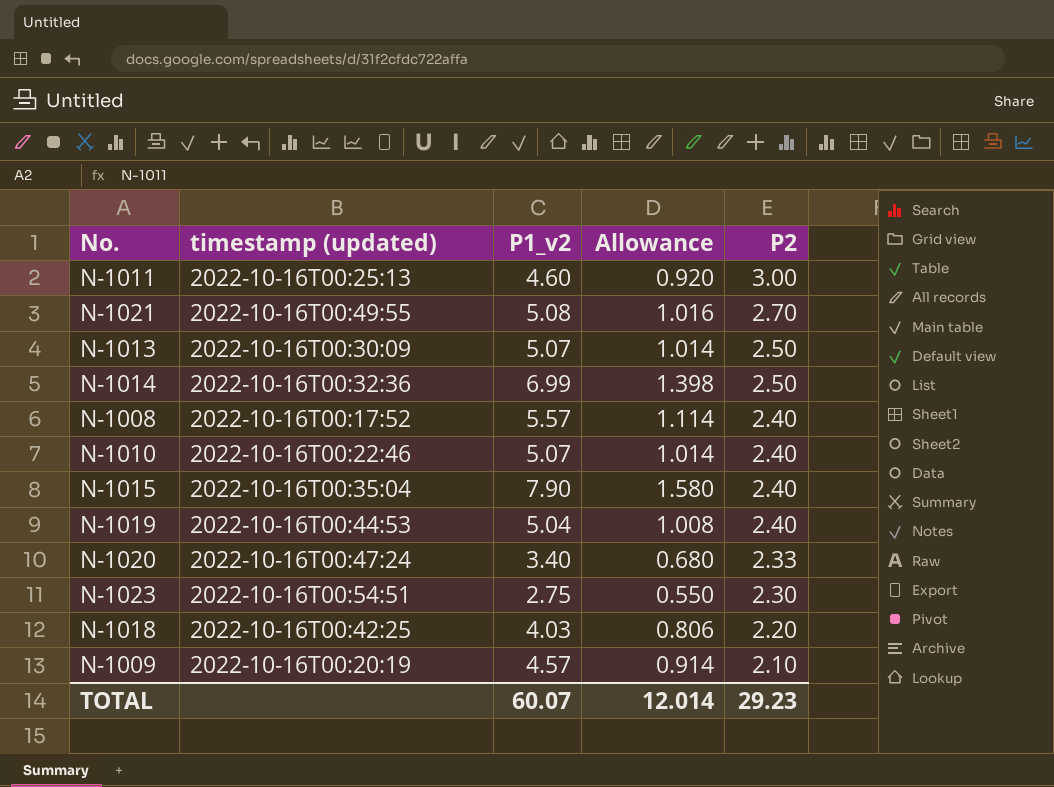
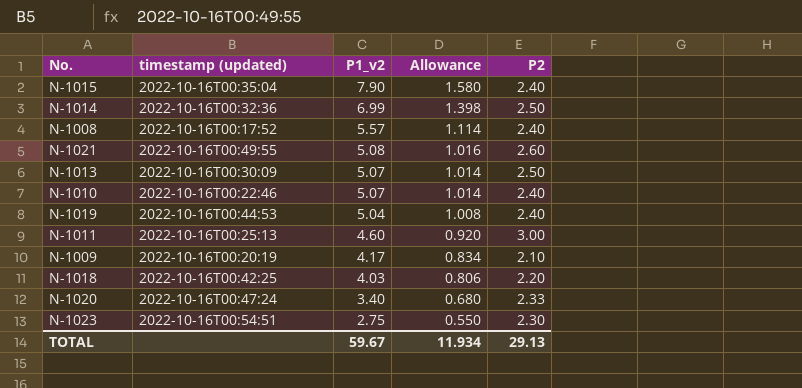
row order: P2 descending -> P1_v2 descending
N-1021 | P2: 2.70 -> 2.60
N-1009 | P1_v2: 4.57 -> 4.17
N-1009 | Allowance: 0.914 -> 0.834
TOTAL | P1_v2: 60.07 -> 59.67
TOTAL | Allowance: 12.014 -> 11.934
TOTAL | P2: 29.23 -> 29.13

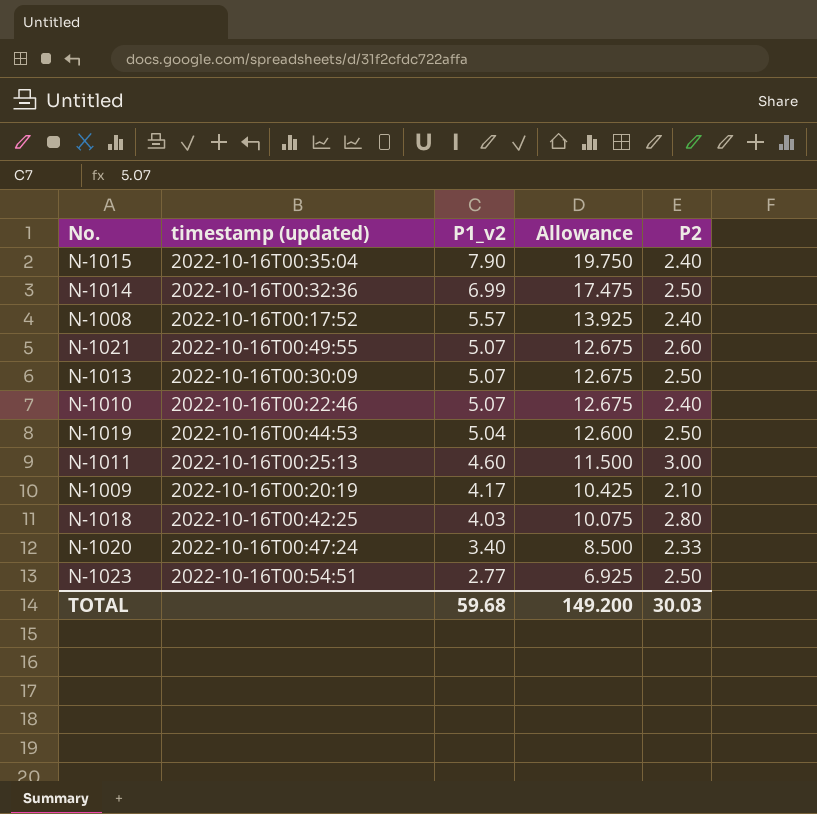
column Allowance | formula: [P1_v2] * 0.2 -> [P1_v2] * 2.5
N-1021 | P1_v2: 5.08 -> 5.07
N-1019 | P2: 2.40 -> 2.50
N-1018 | P2: 2.20 -> 2.80
N-1023 | P1_v2: 2.75 -> 2.77
N-1023 | P2: 2.30 -> 2.50
TOTAL | P1_v2: 59.67 -> 59.68
TOTAL | Allowance: 11.934 -> 149.200
TOTAL | P2: 29.13 -> 30.03

